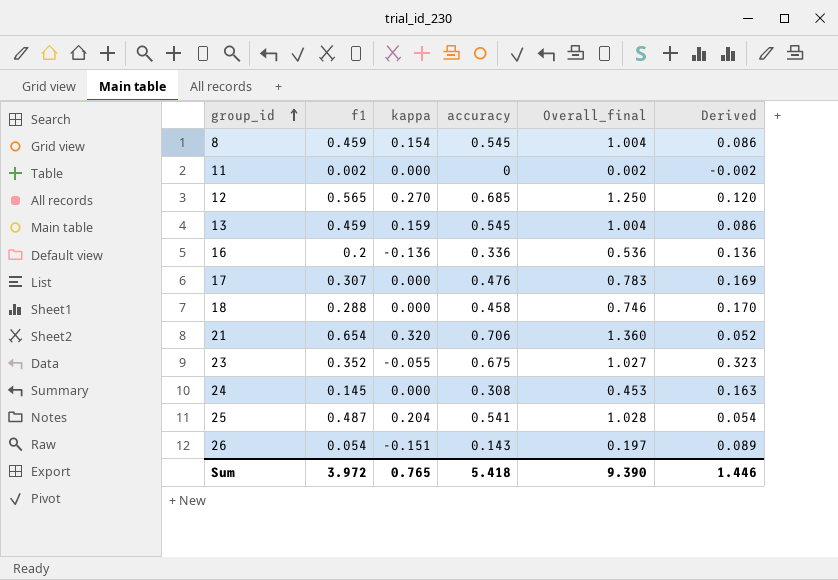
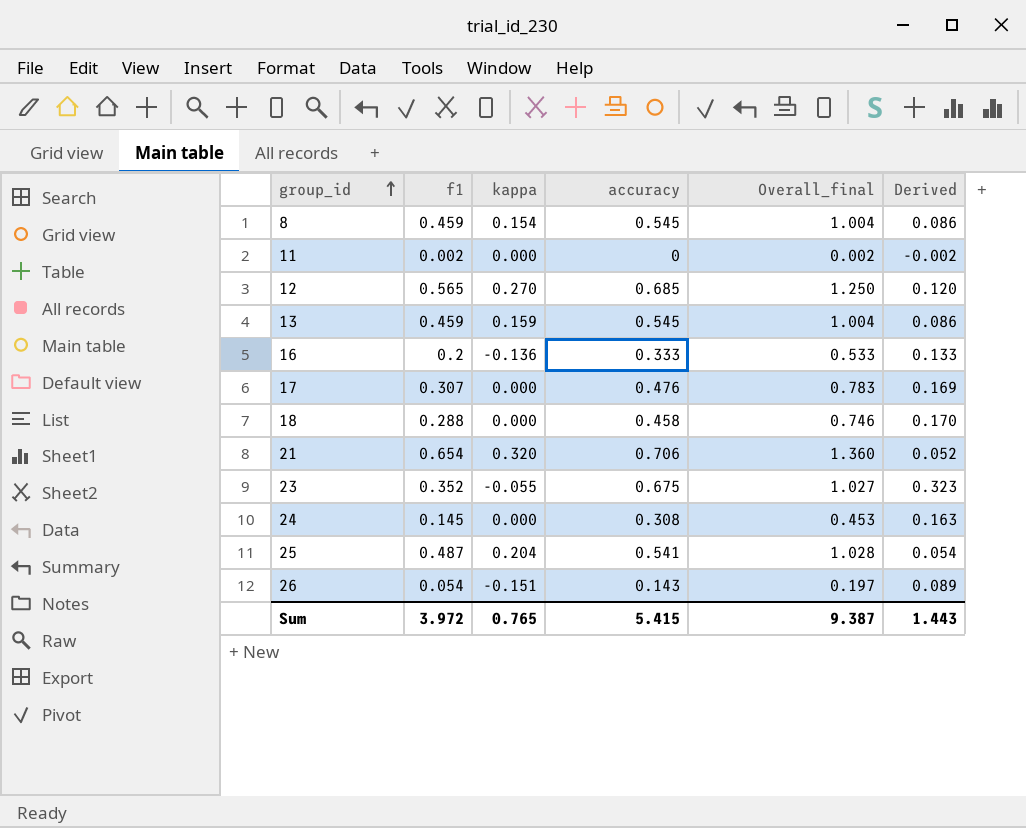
16 | accuracy: 0.336 -> 0.333
16 | Overall_final: 0.536 -> 0.533
16 | Derived: 0.136 -> 0.133
Sum | accuracy: 5.418 -> 5.415
Sum | Overall_final: 9.390 -> 9.387
Sum | Derived: 1.446 -> 1.443

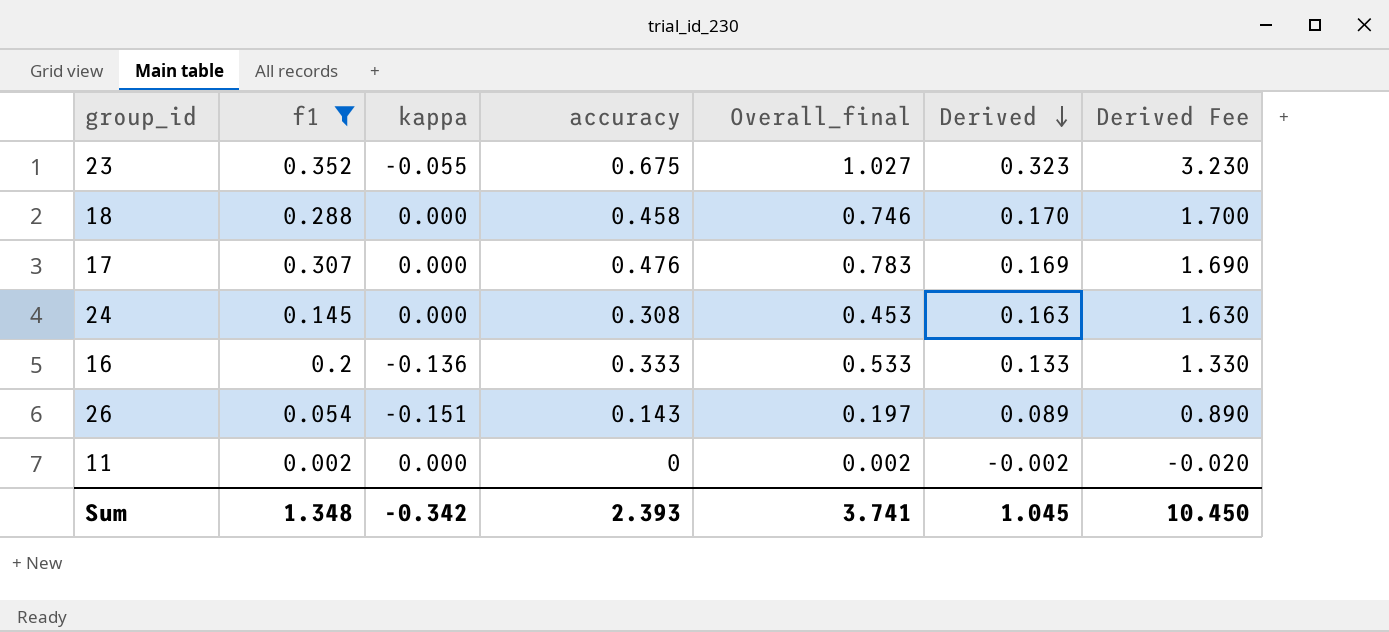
filter: none -> f1 <= 0.352
row order: group_id ascending -> Derived descending
column Derived Fee | formula: none -> [Derived] * 10
Sum | f1: 3.972 -> 1.348
Sum | kappa: 0.765 -> -0.342
Sum | accuracy: 5.415 -> 2.393
Sum | Overall_final: 9.387 -> 3.741
Sum | Derived: 1.443 -> 1.045

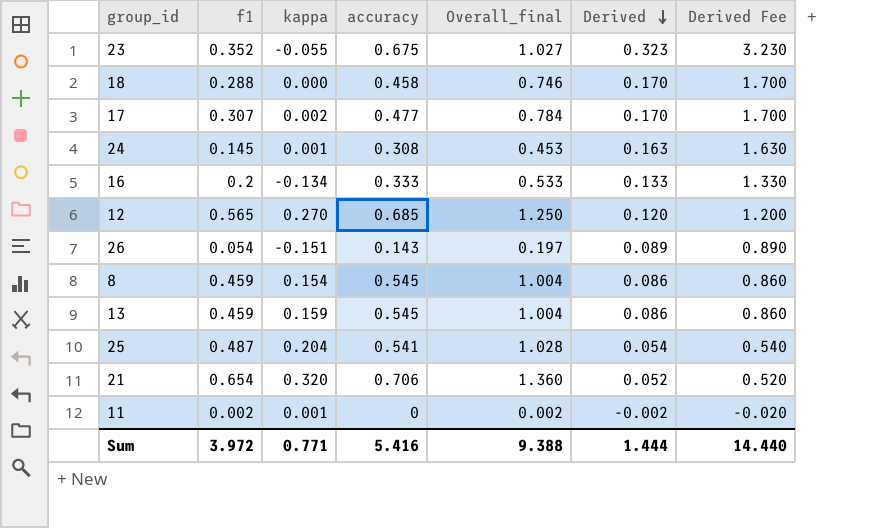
filter: f1 <= 0.352 -> none
17 | kappa: 0.000 -> 0.002
17 | accuracy: 0.476 -> 0.477
17 | Overall_final: 0.783 -> 0.784
17 | Derived: 0.169 -> 0.170
17 | Derived Fee: 1.690 -> 1.700
24 | kappa: 0.000 -> 0.001
16 | kappa: -0.136 -> -0.134
11 | kappa: 0.000 -> 0.001
Sum | f1: 1.348 -> 3.972
Sum | kappa: -0.342 -> 0.771
Sum | accuracy: 2.393 -> 5.416
Sum | Overall_final: 3.741 -> 9.388
Sum | Derived: 1.045 -> 1.444
Sum | Derived Fee: 10.450 -> 14.440

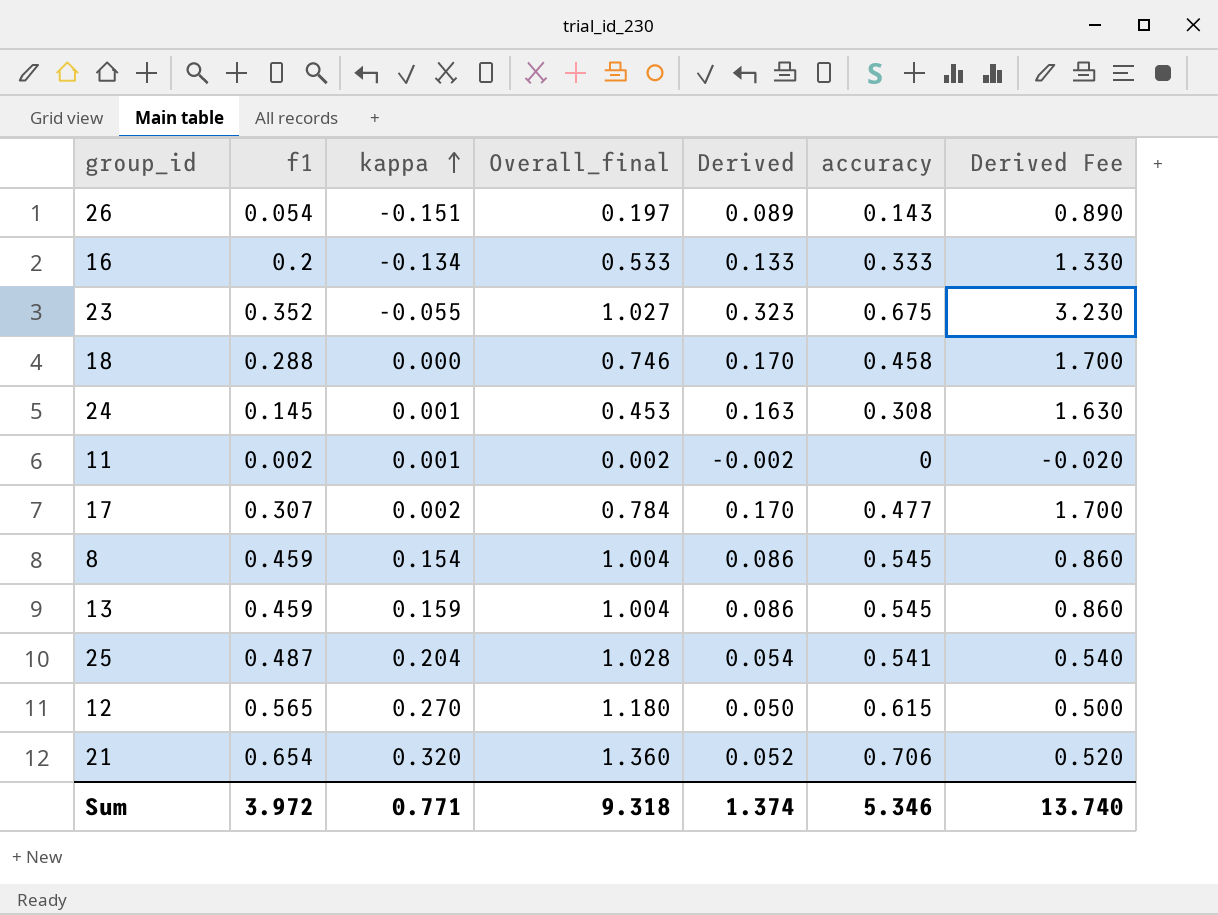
row order: Derived descending -> kappa ascending
column accuracy | position: 4 -> 6
12 | Overall_final: 1.250 -> 1.180
12 | Derived: 0.120 -> 0.050
12 | accuracy: 0.685 -> 0.615
12 | Derived Fee: 1.200 -> 0.500
Sum | Overall_final: 9.388 -> 9.318
Sum | Derived: 1.444 -> 1.374
Sum | accuracy: 5.416 -> 5.346
Sum | Derived Fee: 14.440 -> 13.740

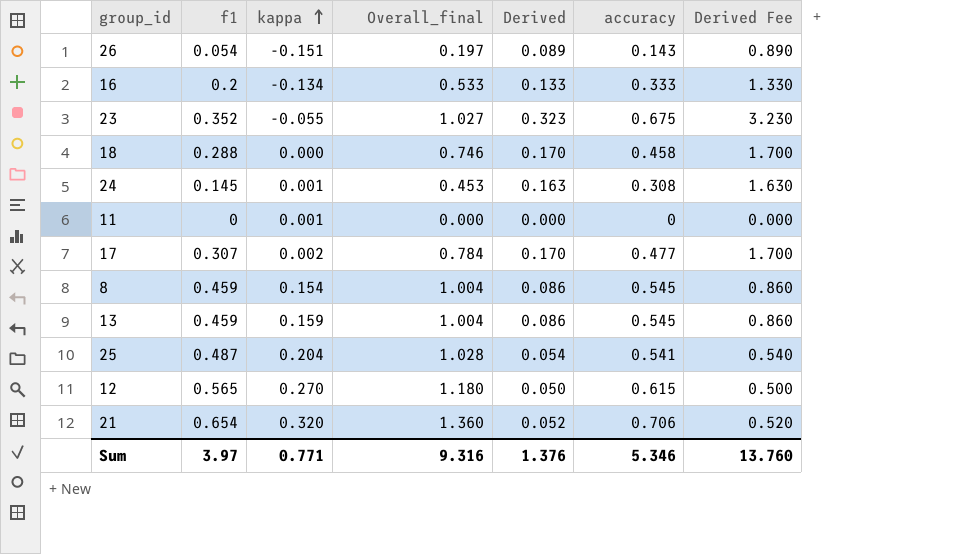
11 | f1: 0.002 -> 0
11 | Overall_final: 0.002 -> 0.000
11 | Derived: -0.002 -> 0.000
11 | Derived Fee: -0.020 -> 0.000
Sum | f1: 3.972 -> 3.97
Sum | Overall_final: 9.318 -> 9.316
Sum | Derived: 1.374 -> 1.376
Sum | Derived Fee: 13.740 -> 13.760

